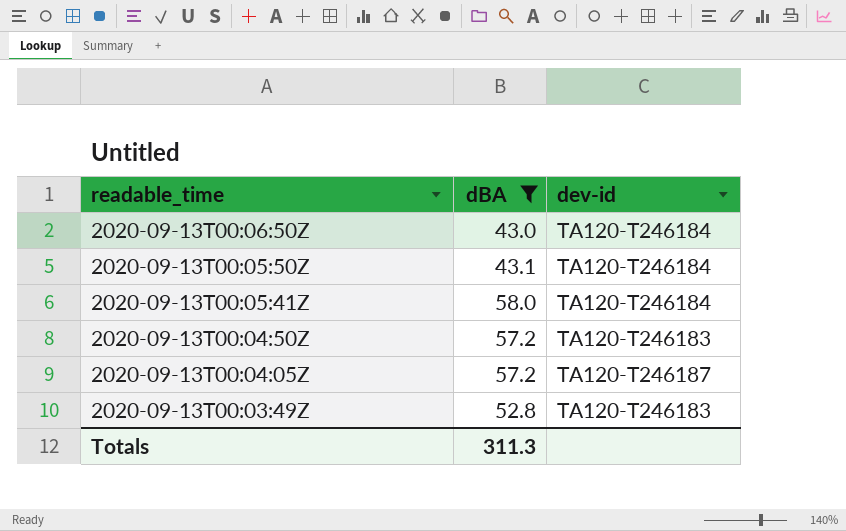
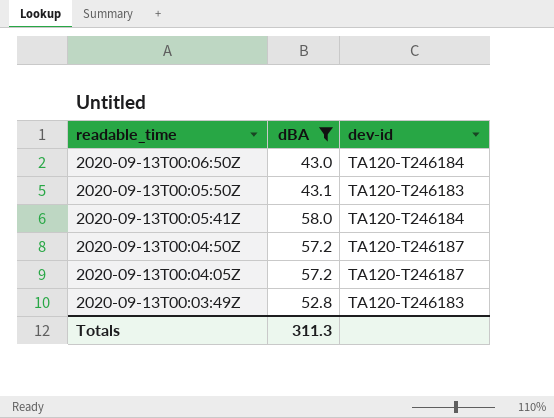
2020-09-13T00:05:50Z | dev-id: TA120-T246184 -> TA120-T246183
2020-09-13T00:04:50Z | dev-id: TA120-T246183 -> TA120-T246187

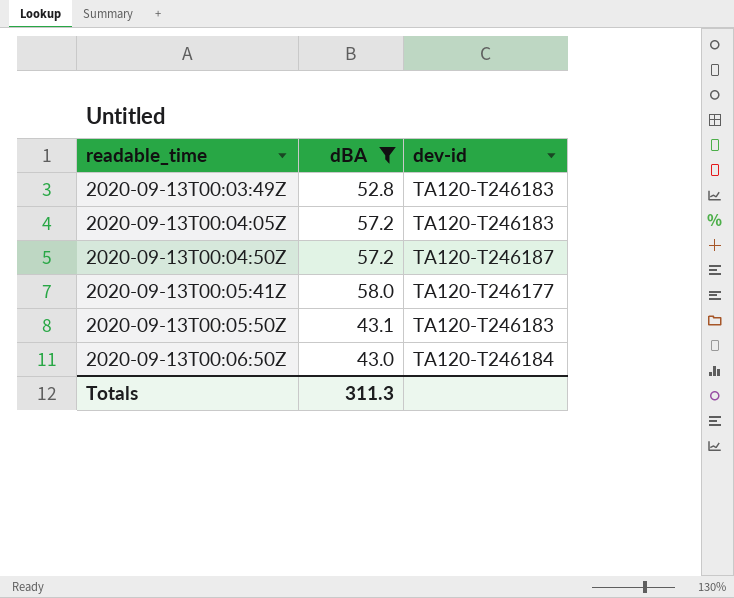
row order: readable_time descending -> readable_time ascending
2020-09-13T00:04:05Z | dev-id: TA120-T246187 -> TA120-T246183
2020-09-13T00:05:41Z | dev-id: TA120-T246184 -> TA120-T246177

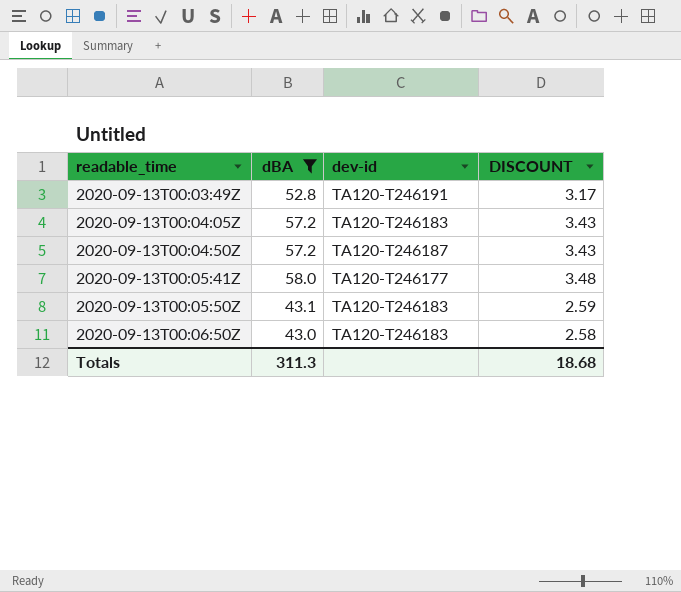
column DISCOUNT | formula: none -> [dBA] * 0.06
2020-09-13T00:03:49Z | dev-id: TA120-T246183 -> TA120-T246191
2020-09-13T00:06:50Z | dev-id: TA120-T246184 -> TA120-T246183

